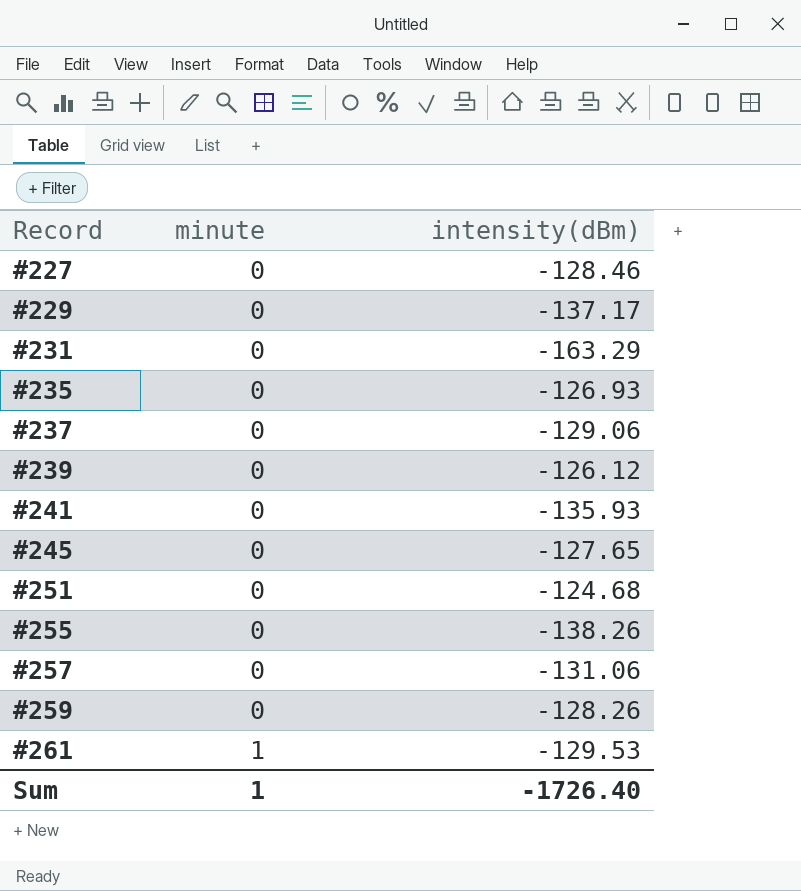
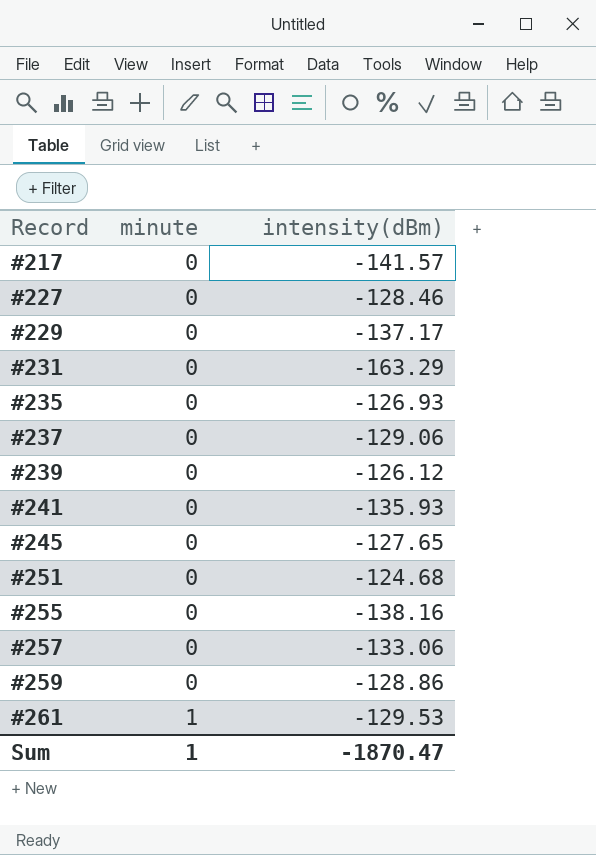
row #217: none -> 0 | -141.57
#255 | intensity(dBm): -138.26 -> -138.16
#257 | intensity(dBm): -131.06 -> -133.06
#259 | intensity(dBm): -128.26 -> -128.86
Sum | intensity(dBm): -1726.40 -> -1870.47

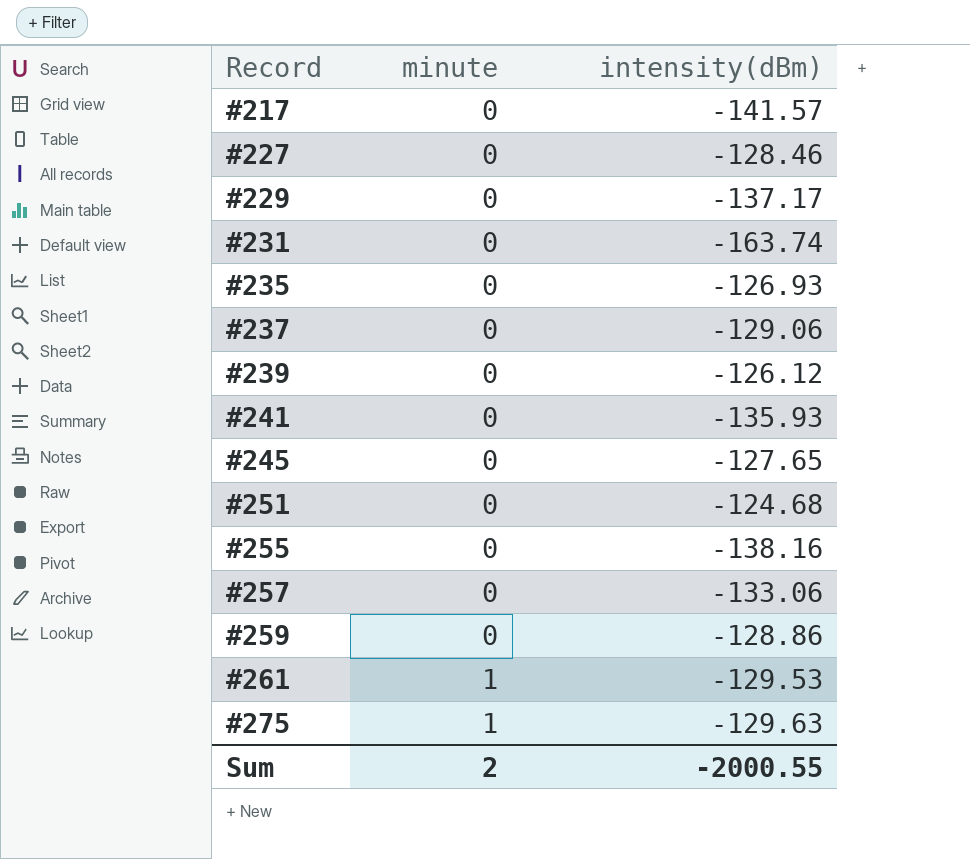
#231 | intensity(dBm): -163.29 -> -163.74
row #275: none -> 1 | -129.63
Sum | minute: 1 -> 2
Sum | intensity(dBm): -1870.47 -> -2000.55

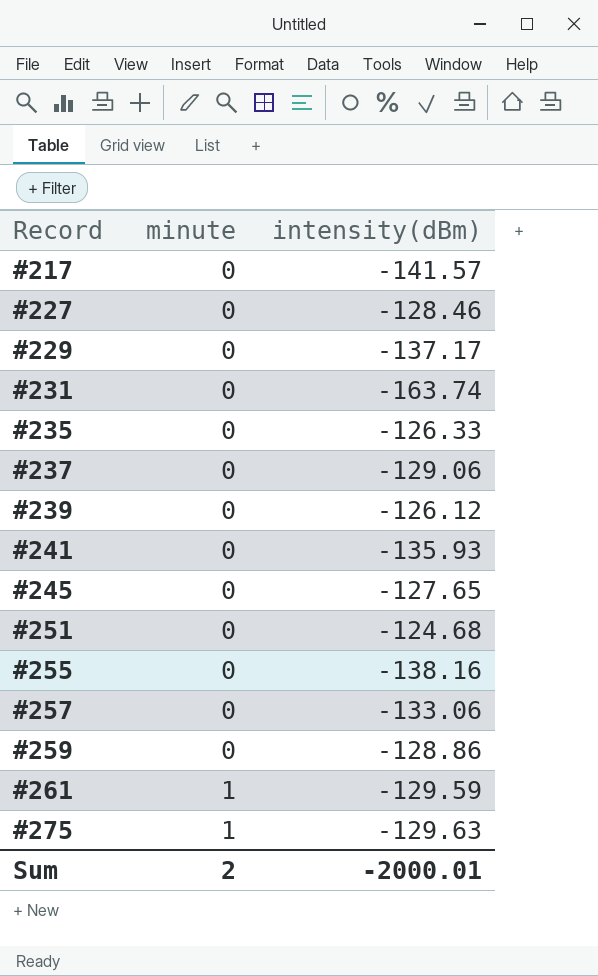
#235 | intensity(dBm): -126.93 -> -126.33
#261 | intensity(dBm): -129.53 -> -129.59
Sum | intensity(dBm): -2000.55 -> -2000.01

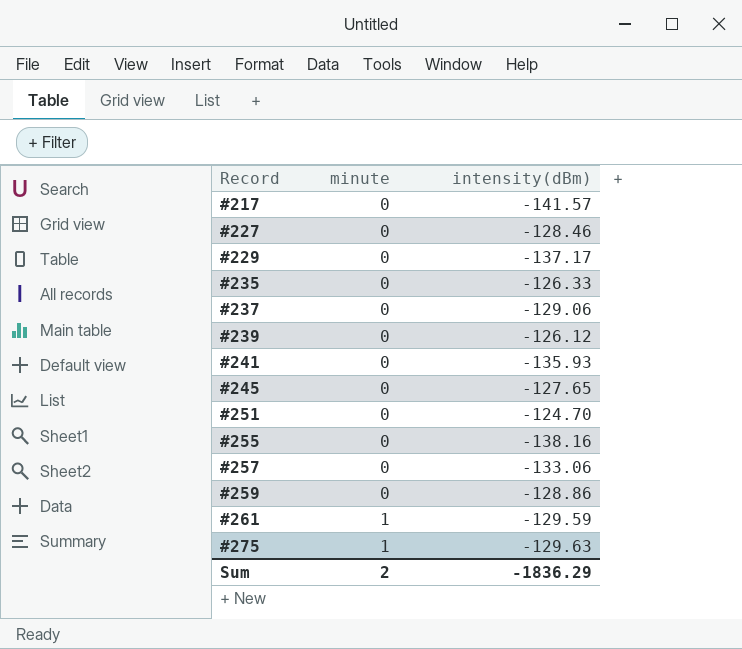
row #231: 0 | -163.74 -> none
#251 | intensity(dBm): -124.68 -> -124.70
Sum | intensity(dBm): -2000.01 -> -1836.29

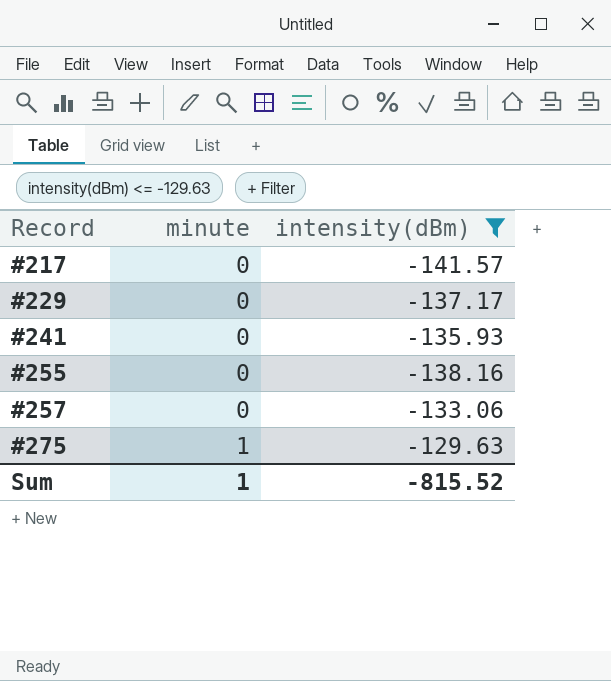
filter: none -> intensity(dBm) <= -129.63
Sum | minute: 2 -> 1
Sum | intensity(dBm): -1836.29 -> -815.52

